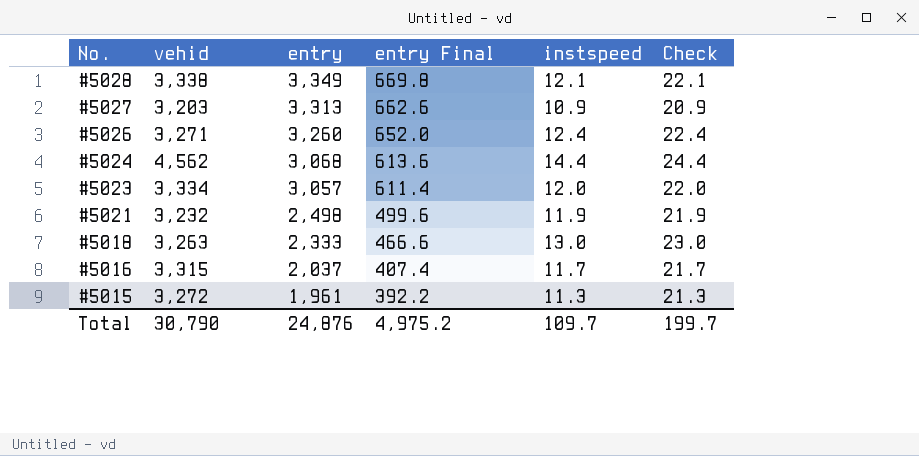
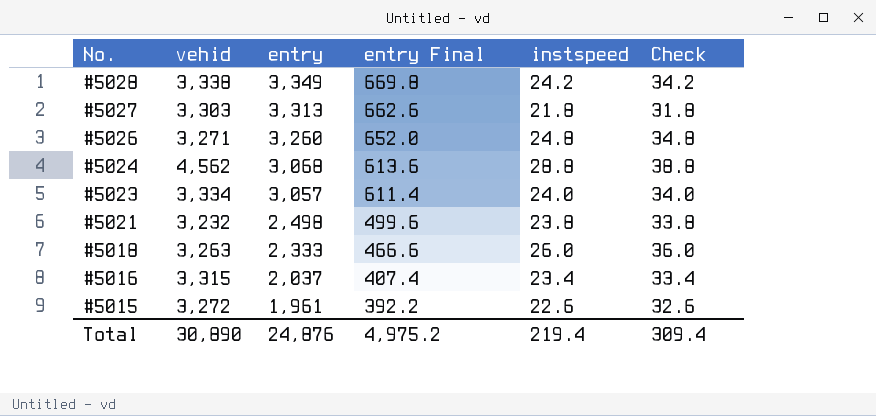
#5028 | instspeed: 12.1 -> 24.2
#5028 | Check: 22.1 -> 34.2
#5027 | vehid: 3,203 -> 3,303
#5027 | instspeed: 10.9 -> 21.8
#5027 | Check: 20.9 -> 31.8
#5026 | instspeed: 12.4 -> 24.8
#5026 | Check: 22.4 -> 34.8
#5024 | instspeed: 14.4 -> 28.8
#5024 | Check: 24.4 -> 38.8
#5023 | instspeed: 12.0 -> 24.0
#5023 | Check: 22.0 -> 34.0
#5021 | instspeed: 11.9 -> 23.8
#5021 | Check: 21.9 -> 33.8
#5018 | instspeed: 13.0 -> 26.0
#5018 | Check: 23.0 -> 36.0
#5016 | instspeed: 11.7 -> 23.4
#5016 | Check: 21.7 -> 33.4
#5015 | instspeed: 11.3 -> 22.6
#5015 | Check: 21.3 -> 32.6
Total | vehid: 30,790 -> 30,890
Total | instspeed: 109.7 -> 219.4
Total | Check: 199.7 -> 309.4

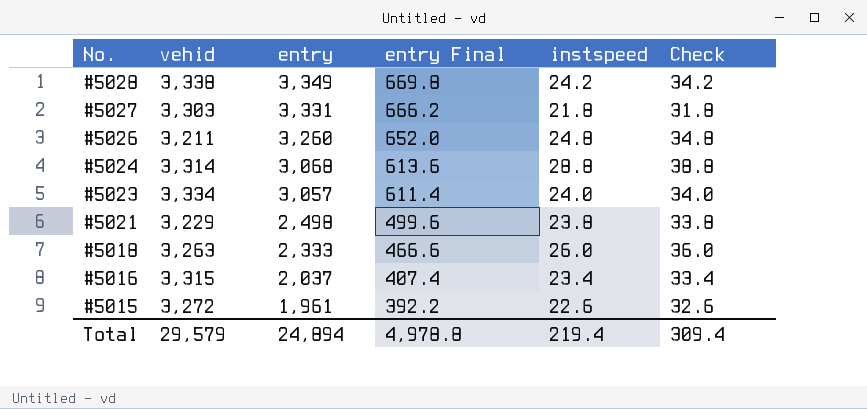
#5027 | entry: 3,313 -> 3,331
#5027 | entry Final: 662.6 -> 666.2
#5026 | vehid: 3,271 -> 3,211
#5024 | vehid: 4,562 -> 3,314
#5021 | vehid: 3,232 -> 3,229
Total | vehid: 30,890 -> 29,579
Total | entry: 24,876 -> 24,894
Total | entry Final: 4,975.2 -> 4,978.8

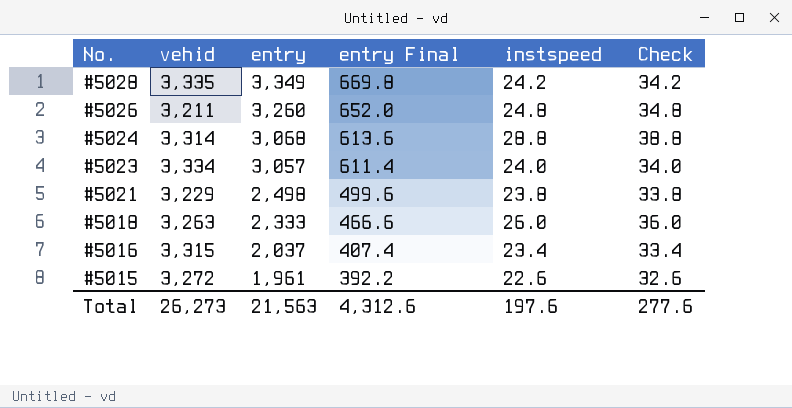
row #5027: 3,303 | 3,331 | 666.2 | 21.8 | 31.8 -> none
#5028 | vehid: 3,338 -> 3,335
Total | vehid: 29,579 -> 26,273
Total | entry: 24,894 -> 21,563
Total | entry Final: 4,978.8 -> 4,312.6
Total | instspeed: 219.4 -> 197.6
Total | Check: 309.4 -> 277.6

